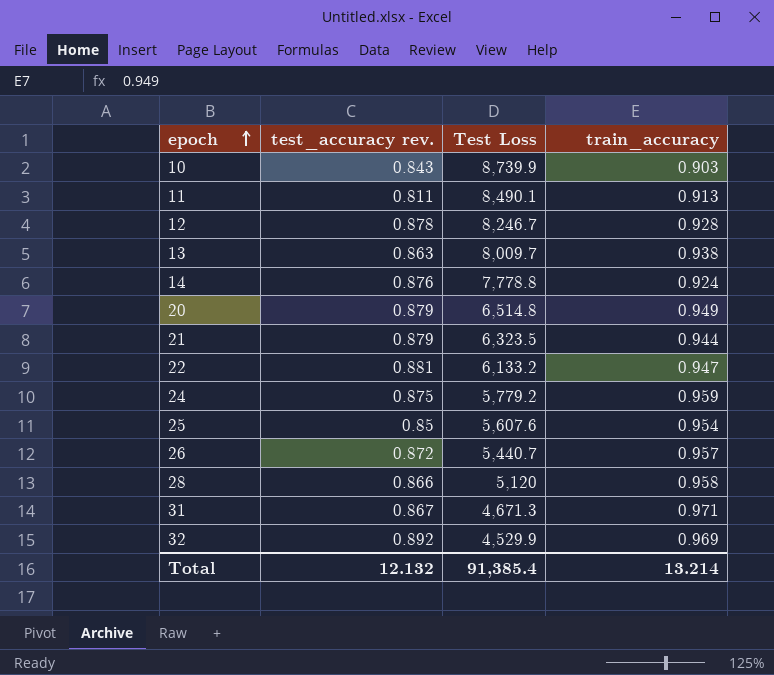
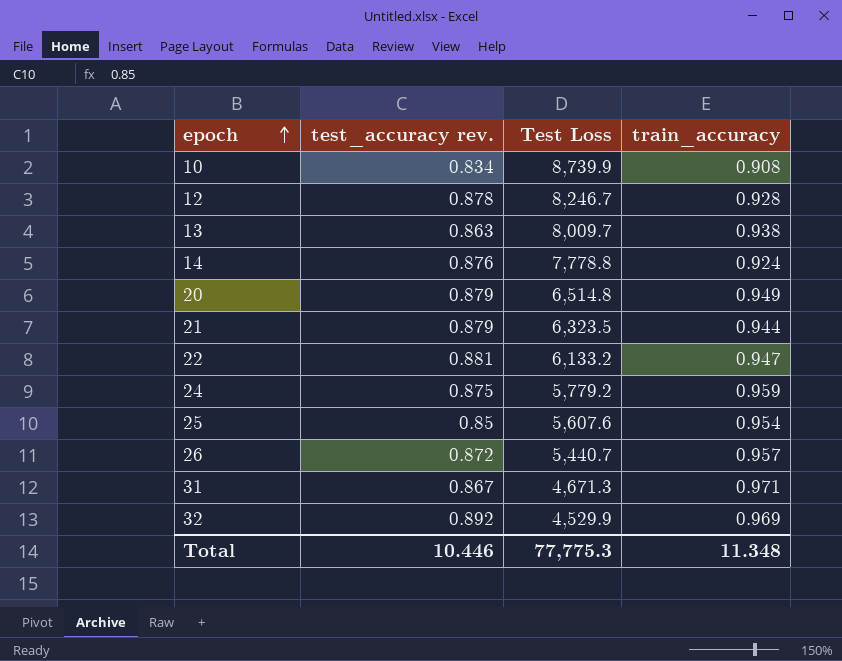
row 11: 0.811 | 8,490.1 | 0.913 -> none
row 28: 0.866 | 5,120 | 0.958 -> none
10 | test_accuracy rev.: 0.843 -> 0.834
10 | train_accuracy: 0.903 -> 0.908
Total | test_accuracy rev.: 12.132 -> 10.446
Total | Test Loss: 91,385.4 -> 77,775.3
Total | train_accuracy: 13.214 -> 11.348

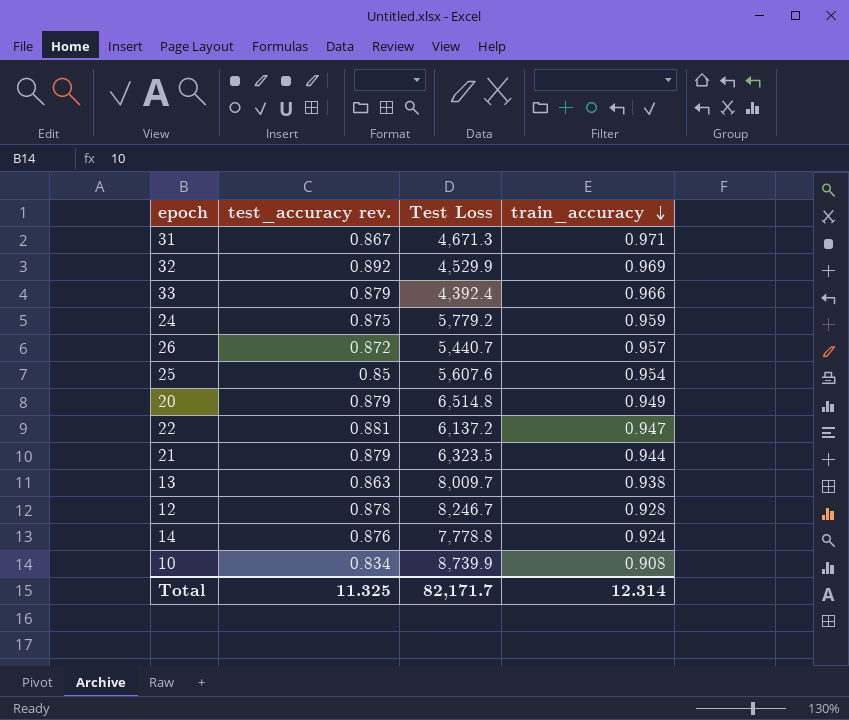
row order: epoch ascending -> train_accuracy descending
row 33: none -> 0.879 | 4,392.4 | 0.966
22 | Test Loss: 6,133.2 -> 6,137.2
Total | test_accuracy rev.: 10.446 -> 11.325
Total | Test Loss: 77,775.3 -> 82,171.7
Total | train_accuracy: 11.348 -> 12.314

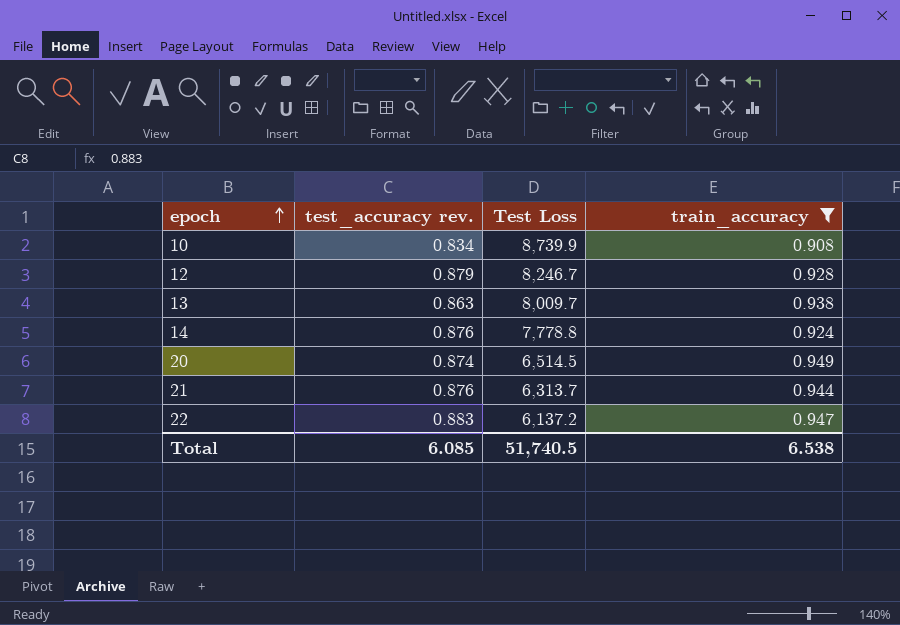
filter: none -> train_accuracy <= 0.949
row order: train_accuracy descending -> epoch ascending
12 | test_accuracy rev.: 0.878 -> 0.879
20 | test_accuracy rev.: 0.879 -> 0.874
20 | Test Loss: 6,514.8 -> 6,514.5
21 | test_accuracy rev.: 0.879 -> 0.876
21 | Test Loss: 6,323.5 -> 6,313.7
22 | test_accuracy rev.: 0.881 -> 0.883
Total | test_accuracy rev.: 11.325 -> 6.085
Total | Test Loss: 82,171.7 -> 51,740.5
Total | train_accuracy: 12.314 -> 6.538

